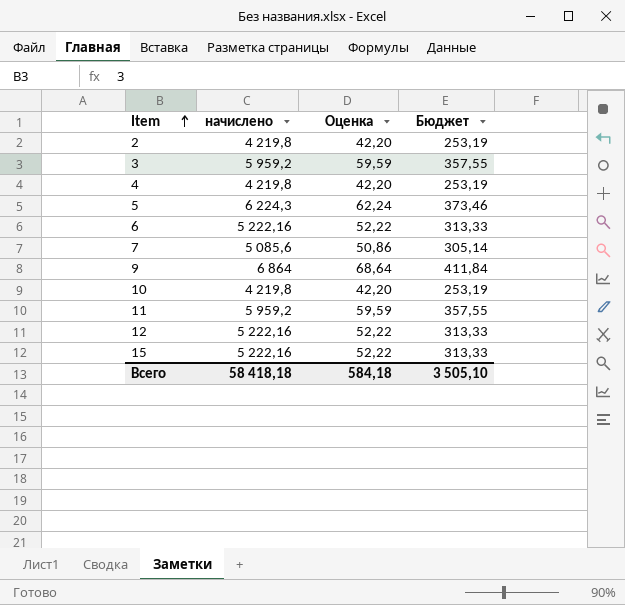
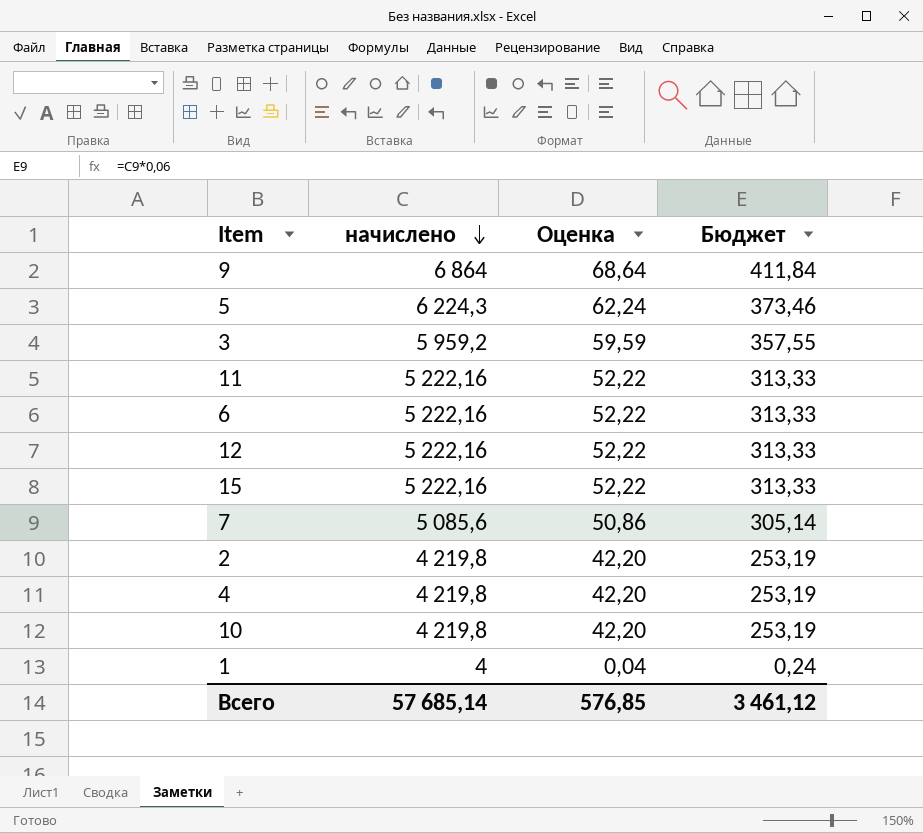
row order: Item ascending -> начислено descending
11 | начислено: 5 959,2 -> 5 222,16
11 | Оценка: 59,59 -> 52,22
11 | Бюджет: 357,55 -> 313,33
row 1: none -> 4 | 0,04 | 0,24
Всего | начислено: 58 418,18 -> 57 685,14
Всего | Оценка: 584,18 -> 576,85
Всего | Бюджет: 3 505,10 -> 3 461,12

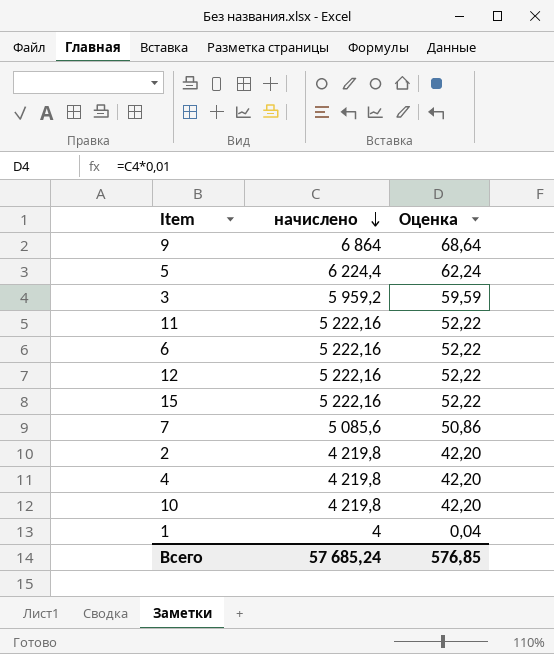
column Бюджет | formula: [начислено] * 0,06 -> none
5 | начислено: 6 224,3 -> 6 224,4
Всего | начислено: 57 685,14 -> 57 685,24

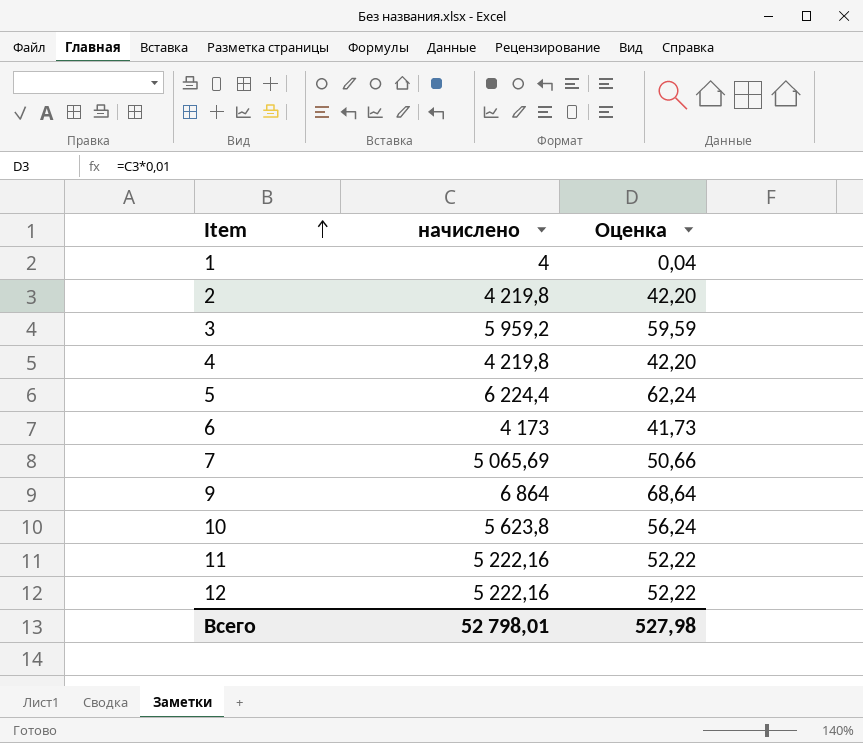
row order: начислено descending -> Item ascending
row 15: 5 222,16 | 52,22 -> none
6 | начислено: 5 222,16 -> 4 173
6 | Оценка: 52,22 -> 41,73
7 | начислено: 5 085,6 -> 5 065,69
7 | Оценка: 50,86 -> 50,66
10 | начислено: 4 219,8 -> 5 623,8
10 | Оценка: 42,20 -> 56,24
Всего | начислено: 57 685,24 -> 52 798,01
Всего | Оценка: 576,85 -> 527,98

